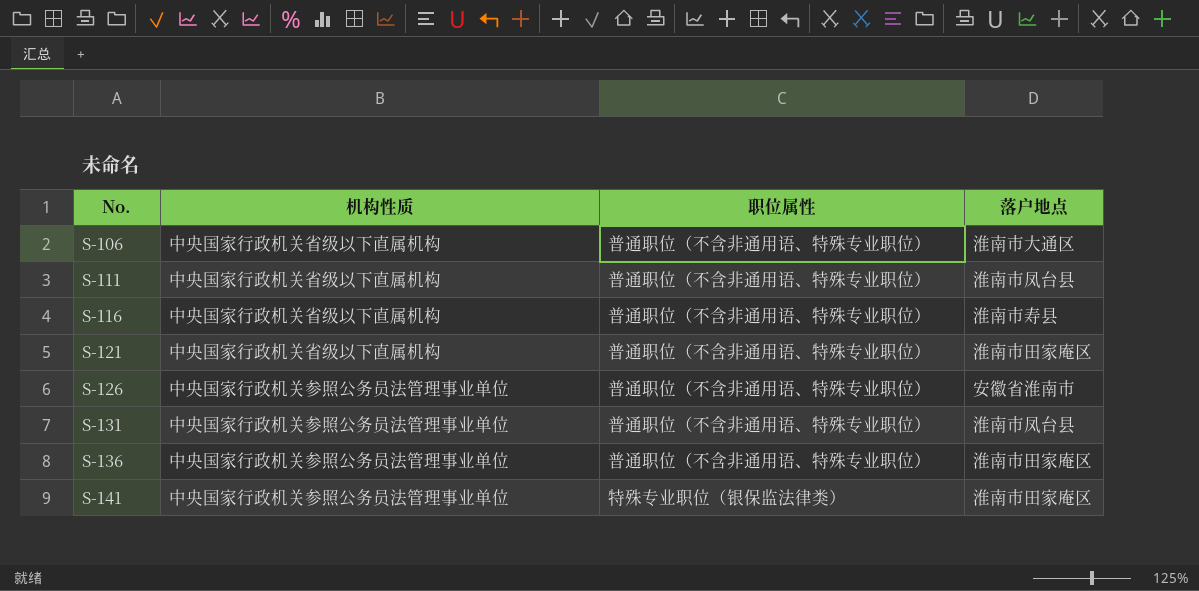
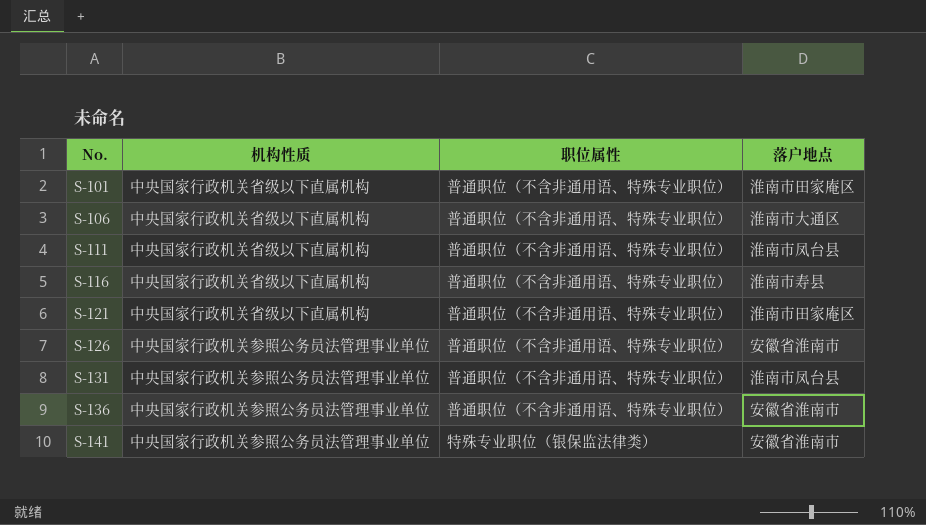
row S-101: none -> 中央国家行政机关省级以下直属机构 | 普通职位（不含非通用语、特殊专业职位） | 淮南市田家庵区
S-136 | 落户地点: 淮南市田家庵区 -> 安徽省淮南市
S-141 | 落户地点: 淮南市田家庵区 -> 安徽省淮南市

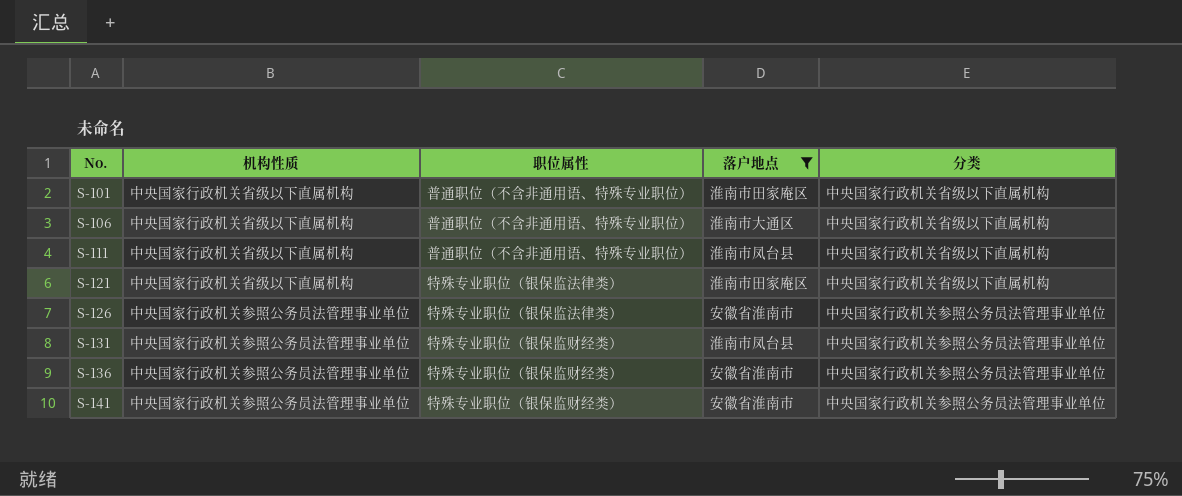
filter: none -> 落户地点 != 淮南市寿县
column 分类 | position: none -> 5
S-121 | 职位属性: 普通职位（不含非通用语、特殊专业职位） -> 特殊专业职位（银保监法律类）
S-126 | 职位属性: 普通职位（不含非通用语、特殊专业职位） -> 特殊专业职位（银保监法律类）
S-131 | 职位属性: 普通职位（不含非通用语、特殊专业职位） -> 特殊专业职位（银保监财经类）
S-136 | 职位属性: 普通职位（不含非通用语、特殊专业职位） -> 特殊专业职位（银保监财经类）
S-141 | 职位属性: 特殊专业职位（银保监法律类） -> 特殊专业职位（银保监财经类）

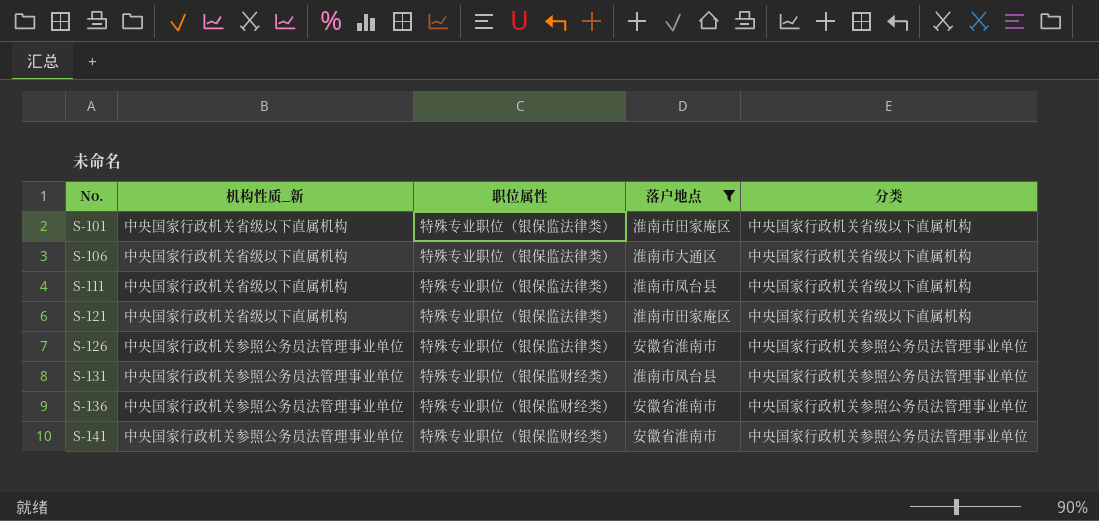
column name: 机构性质 -> 机构性质_新
S-101 | 职位属性: 普通职位（不含非通用语、特殊专业职位） -> 特殊专业职位（银保监法律类）
S-106 | 职位属性: 普通职位（不含非通用语、特殊专业职位） -> 特殊专业职位（银保监法律类）
S-111 | 职位属性: 普通职位（不含非通用语、特殊专业职位） -> 特殊专业职位（银保监法律类）

